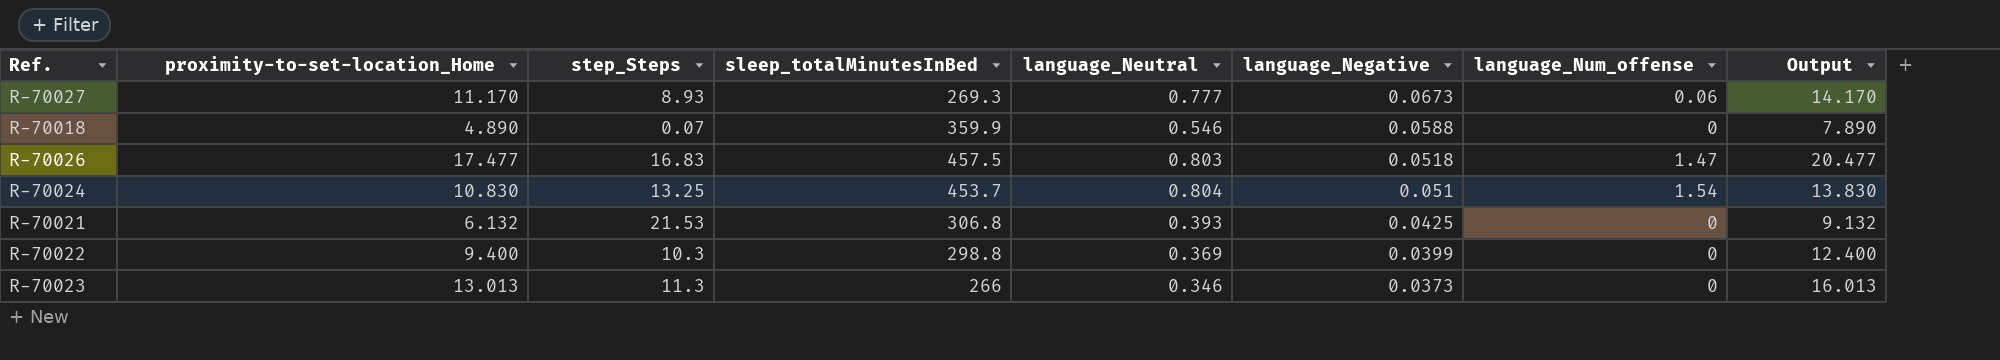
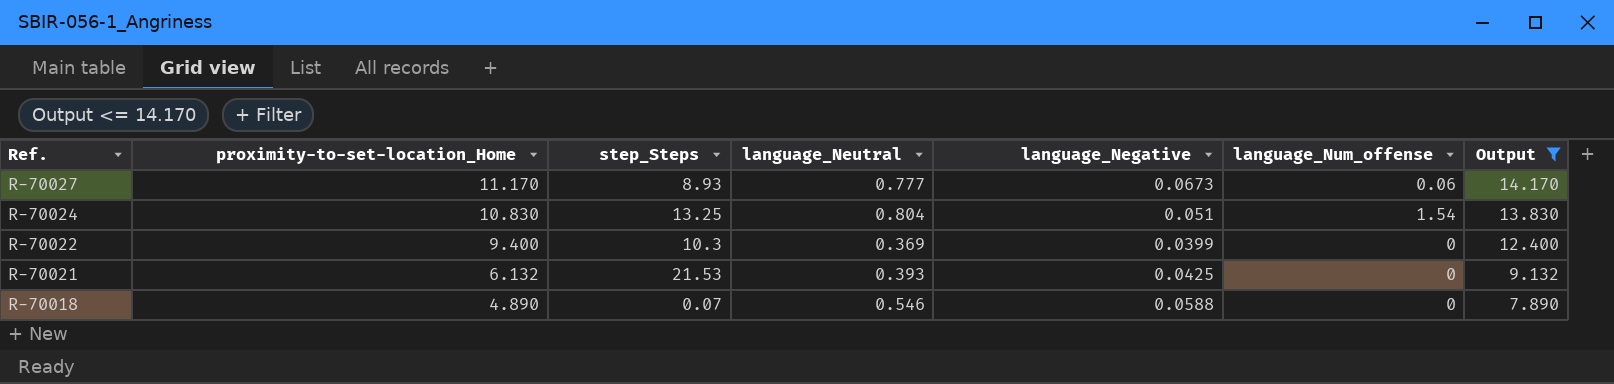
filter: none -> Output <= 14.170
row order: language_Negative descending -> Ref. descending
column sleep_totalMinutesInBed | position: 4 -> none

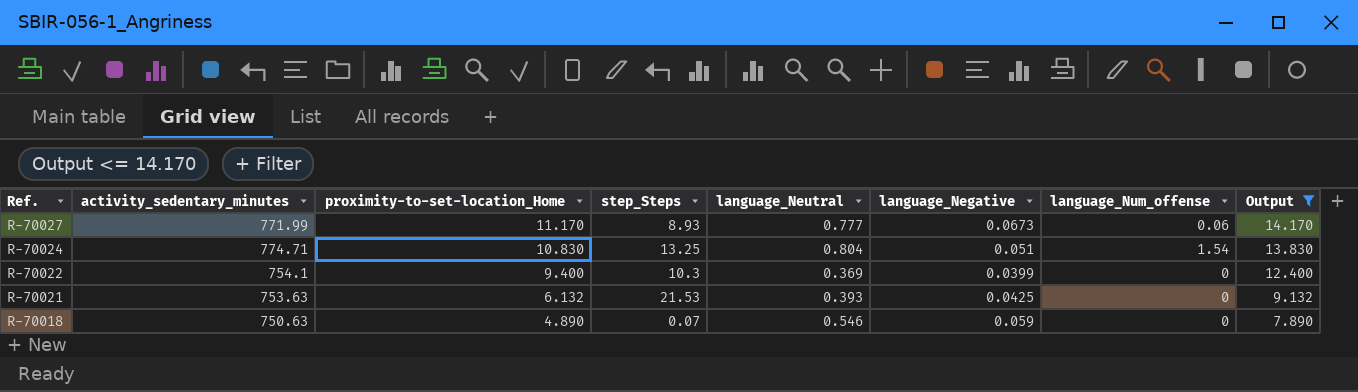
column activity_sedentary_minutes | position: none -> 2
R-70018 | language_Negative: 0.0588 -> 0.059

